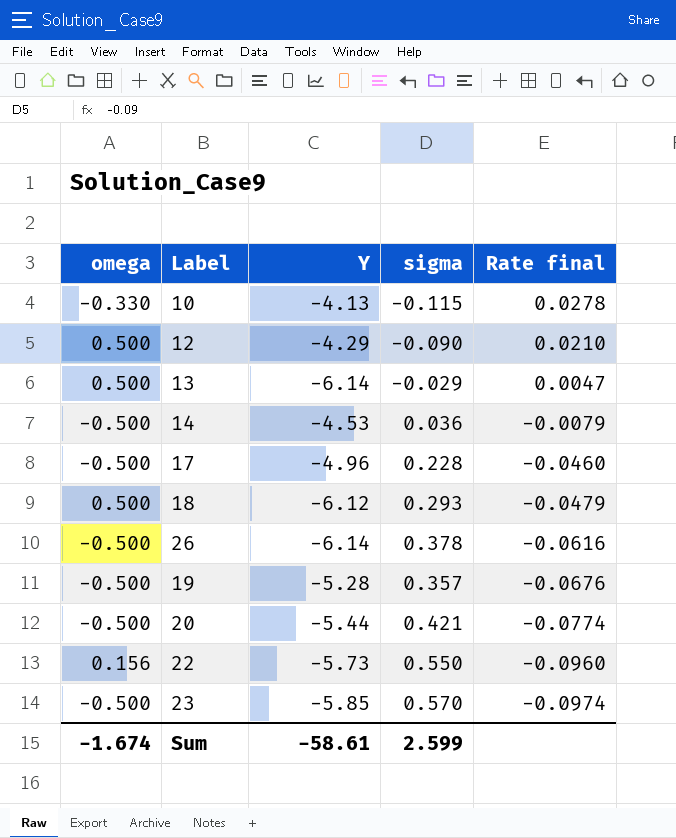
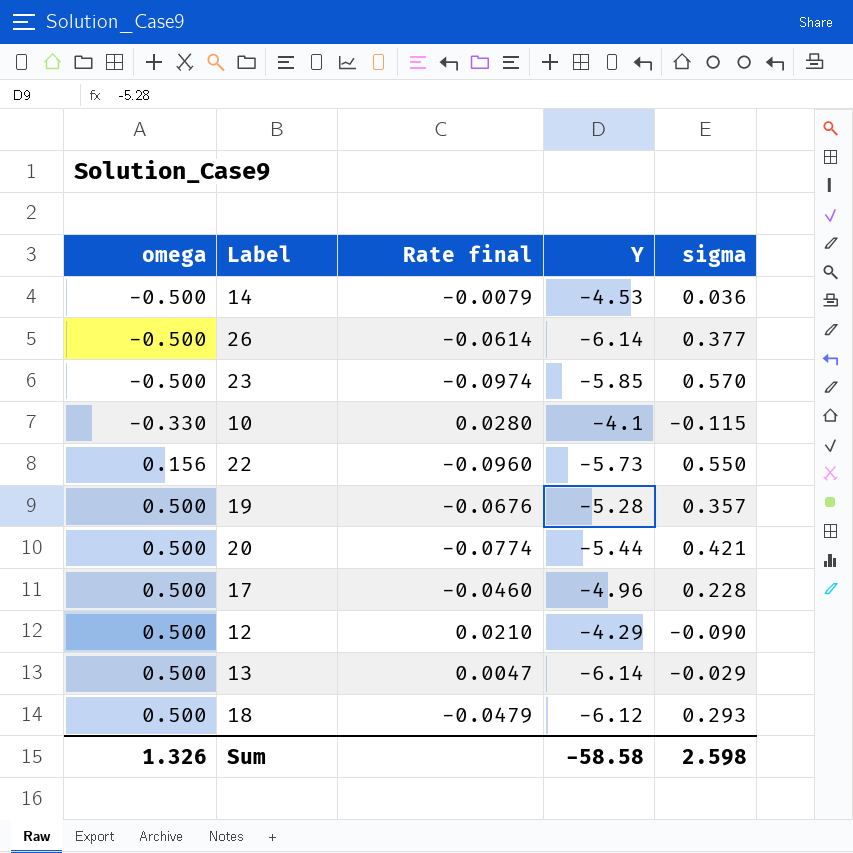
row order: Rate final descending -> omega ascending
column Rate final | position: 5 -> 3
26 | Rate final: -0.0616 -> -0.0614
26 | sigma: 0.378 -> 0.377
10 | Rate final: 0.0278 -> 0.0280
10 | Y: -4.13 -> -4.1
19 | omega: -0.500 -> 0.500
20 | omega: -0.500 -> 0.500
17 | omega: -0.500 -> 0.500
Sum | omega: -1.674 -> 1.326
Sum | Y: -58.61 -> -58.58
Sum | sigma: 2.599 -> 2.598

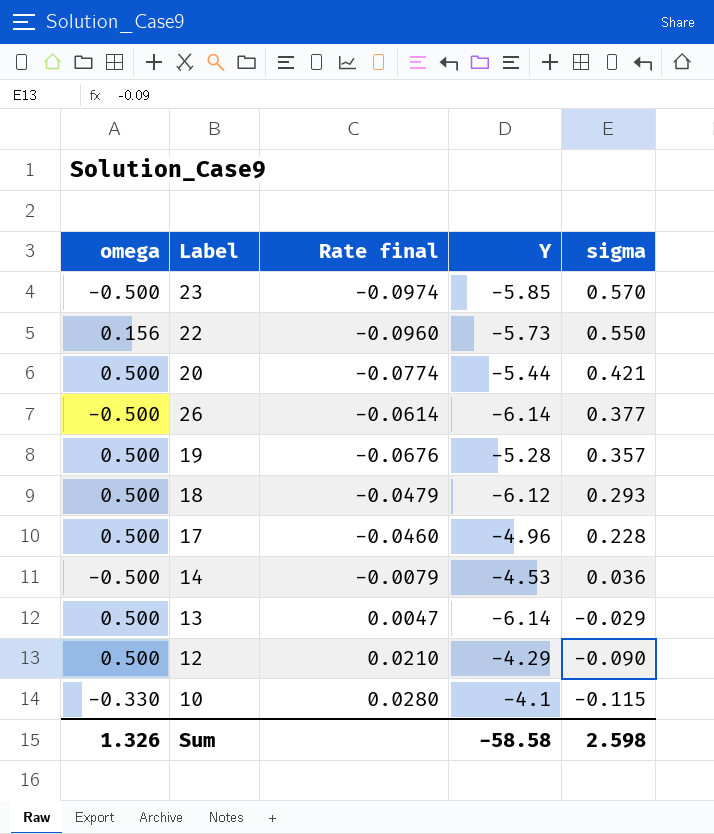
row order: omega ascending -> sigma descending

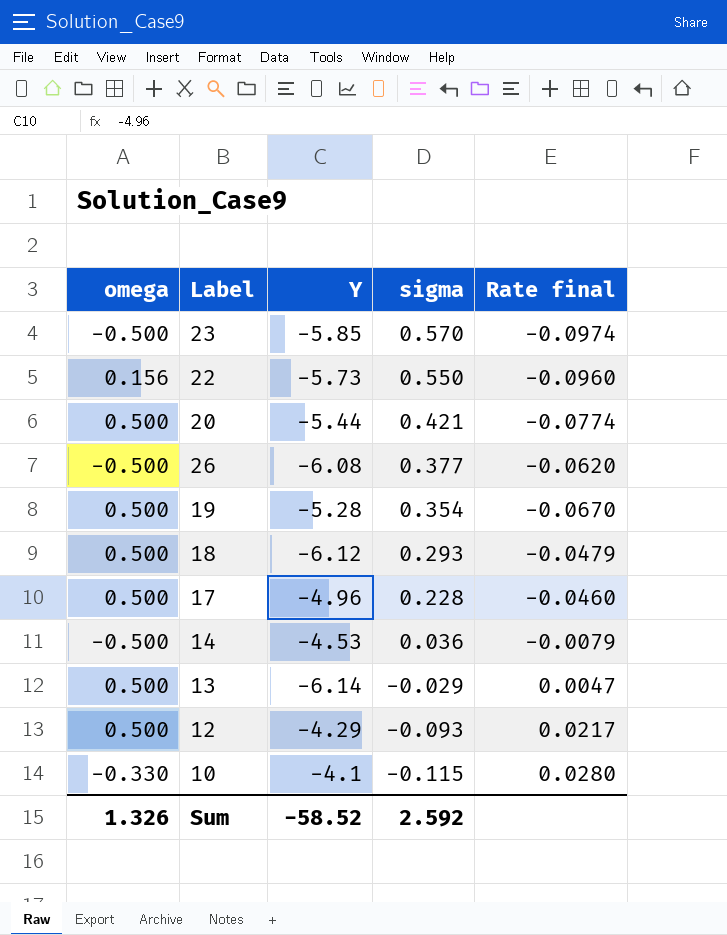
column Rate final | position: 3 -> 5
26 | Y: -6.14 -> -6.08
26 | Rate final: -0.0614 -> -0.0620
19 | sigma: 0.357 -> 0.354
19 | Rate final: -0.0676 -> -0.0670
12 | sigma: -0.090 -> -0.093
12 | Rate final: 0.0210 -> 0.0217
Sum | Y: -58.58 -> -58.52
Sum | sigma: 2.598 -> 2.592

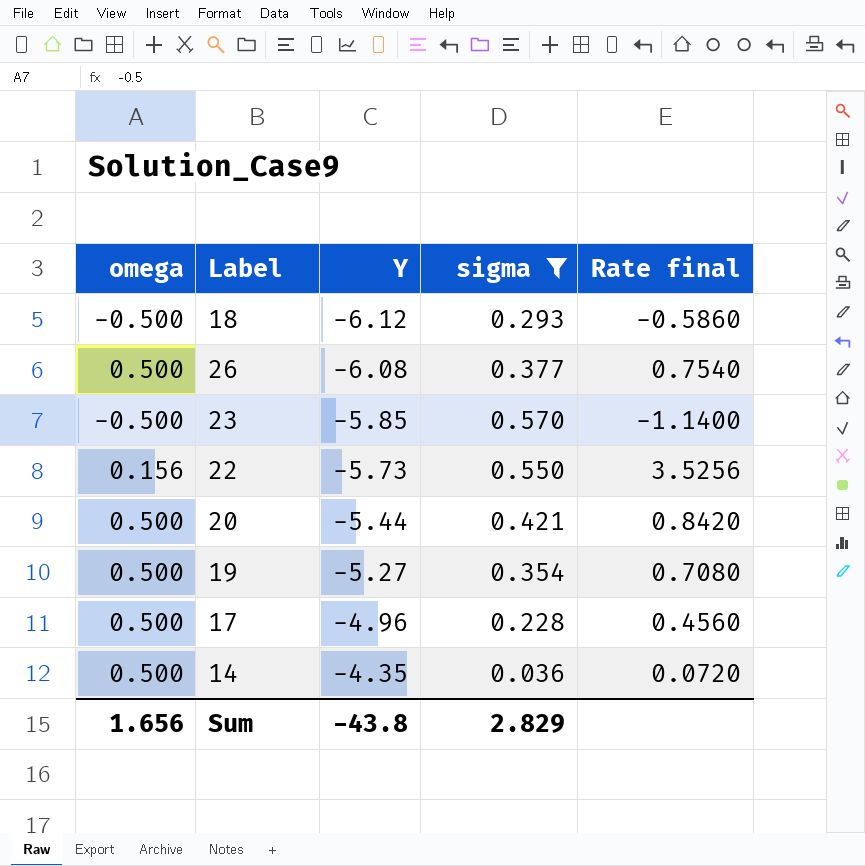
filter: none -> sigma >= 0.036
row order: sigma descending -> Y ascending
column Rate final | formula: [sigma] / [Y] -> [sigma] / [omega]
18 | omega: 0.500 -> -0.500
26 | omega: -0.500 -> 0.500
19 | Y: -5.28 -> -5.27
14 | omega: -0.500 -> 0.500
14 | Y: -4.53 -> -4.35
Sum | omega: 1.326 -> 1.656
Sum | Y: -58.52 -> -43.8
Sum | sigma: 2.592 -> 2.829

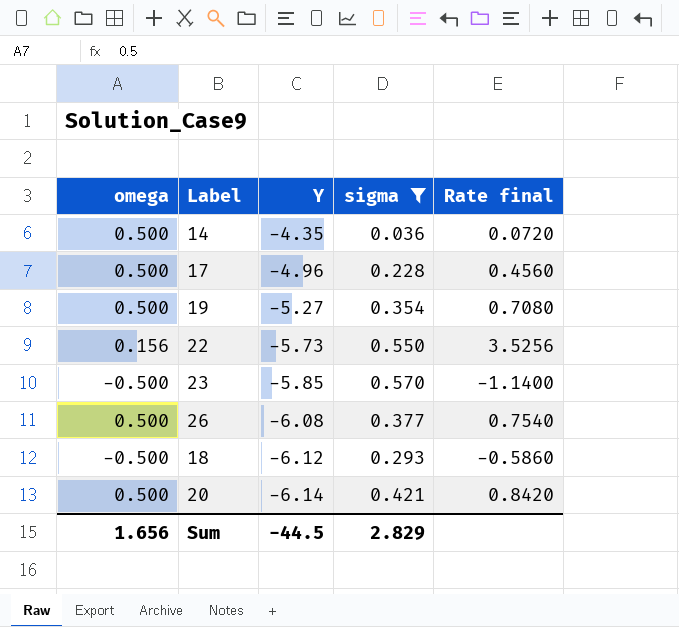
row order: Y ascending -> Y descending
20 | Y: -5.44 -> -6.14
Sum | Y: -43.8 -> -44.5

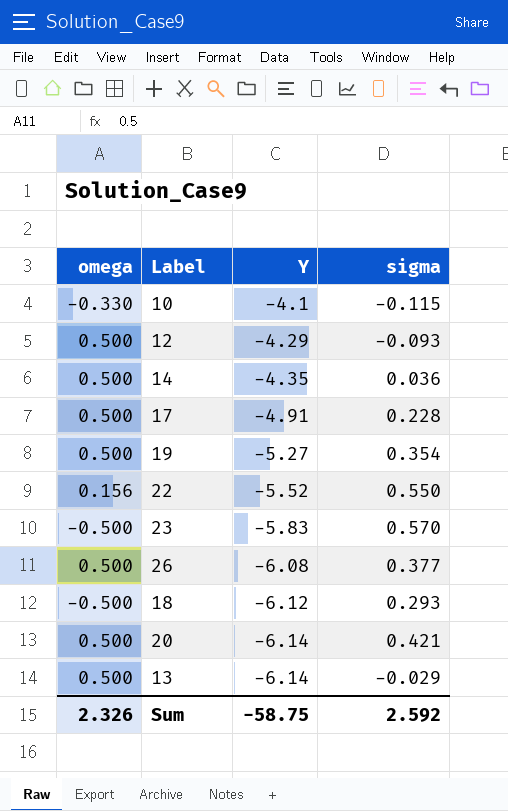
filter: sigma >= 0.036 -> none
column Rate final | formula: [sigma] / [omega] -> none
17 | Y: -4.96 -> -4.91
22 | Y: -5.73 -> -5.52
23 | Y: -5.85 -> -5.83
Sum | omega: 1.656 -> 2.326
Sum | Y: -44.5 -> -58.75
Sum | sigma: 2.829 -> 2.592

